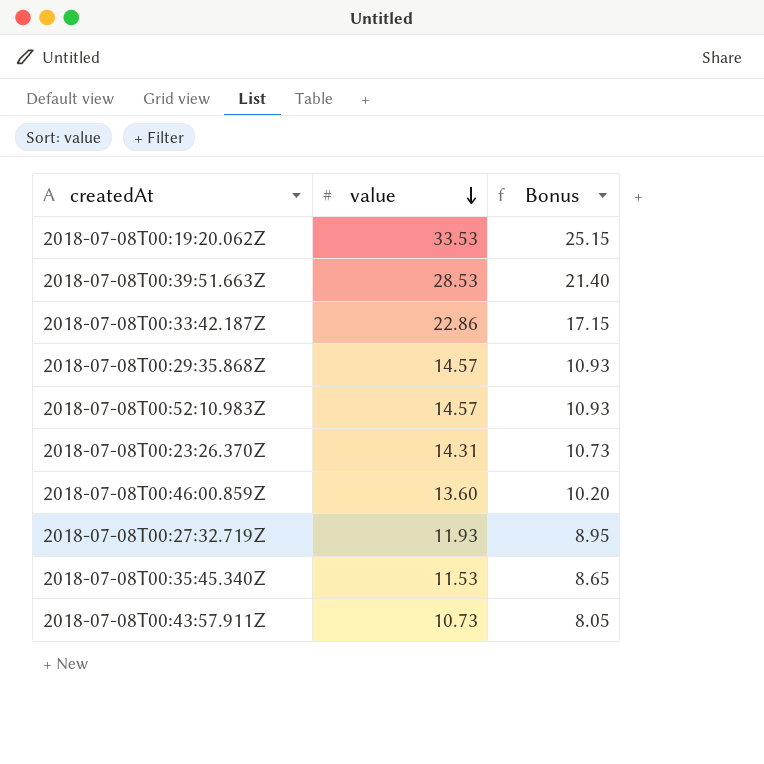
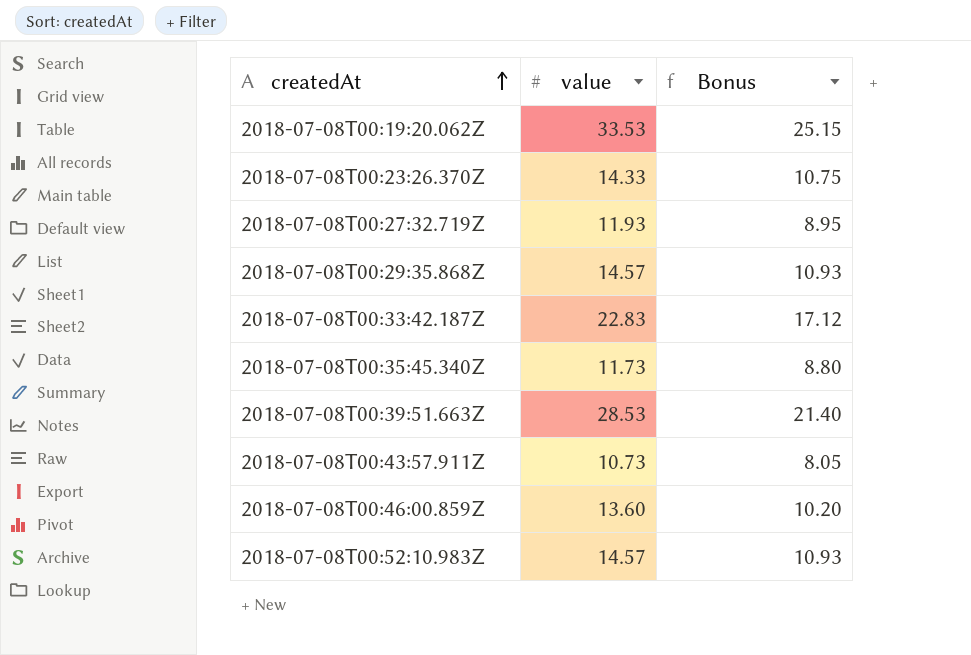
row order: value descending -> createdAt ascending
2018-07-08T00:23:26.370Z | value: 14.31 -> 14.33
2018-07-08T00:23:26.370Z | Bonus: 10.73 -> 10.75
2018-07-08T00:33:42.187Z | value: 22.86 -> 22.83
2018-07-08T00:33:42.187Z | Bonus: 17.15 -> 17.12
2018-07-08T00:35:45.340Z | value: 11.53 -> 11.73
2018-07-08T00:35:45.340Z | Bonus: 8.65 -> 8.80

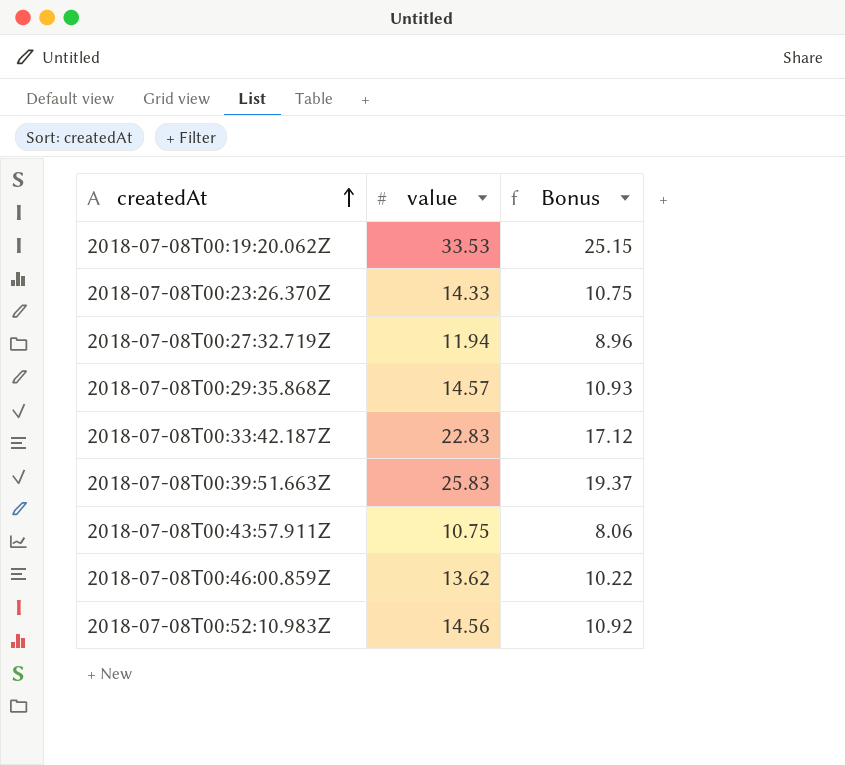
row 2018-07-08T00:35:45.340Z: 11.73 | 8.80 -> none
2018-07-08T00:27:32.719Z | value: 11.93 -> 11.94
2018-07-08T00:27:32.719Z | Bonus: 8.95 -> 8.96
2018-07-08T00:39:51.663Z | value: 28.53 -> 25.83
2018-07-08T00:39:51.663Z | Bonus: 21.40 -> 19.37
2018-07-08T00:43:57.911Z | value: 10.73 -> 10.75
2018-07-08T00:43:57.911Z | Bonus: 8.05 -> 8.06
2018-07-08T00:46:00.859Z | value: 13.60 -> 13.62
2018-07-08T00:46:00.859Z | Bonus: 10.20 -> 10.22
2018-07-08T00:52:10.983Z | value: 14.57 -> 14.56
2018-07-08T00:52:10.983Z | Bonus: 10.93 -> 10.92

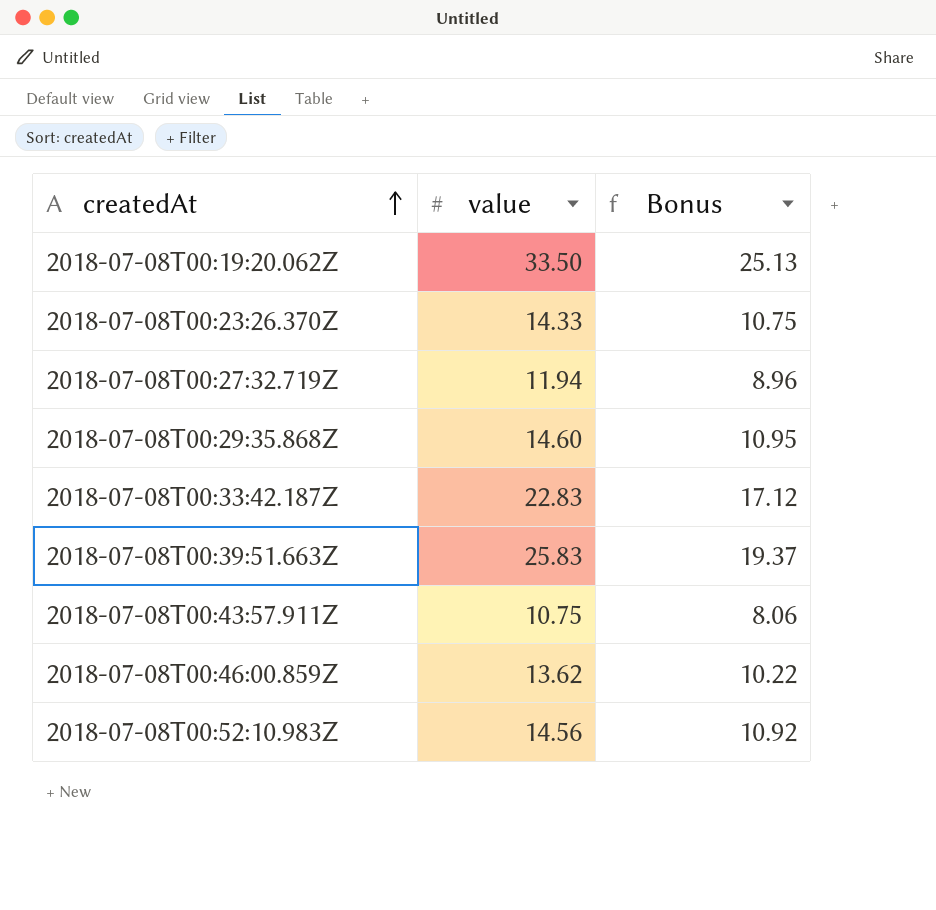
2018-07-08T00:19:20.062Z | value: 33.53 -> 33.50
2018-07-08T00:19:20.062Z | Bonus: 25.15 -> 25.13
2018-07-08T00:29:35.868Z | value: 14.57 -> 14.60
2018-07-08T00:29:35.868Z | Bonus: 10.93 -> 10.95

